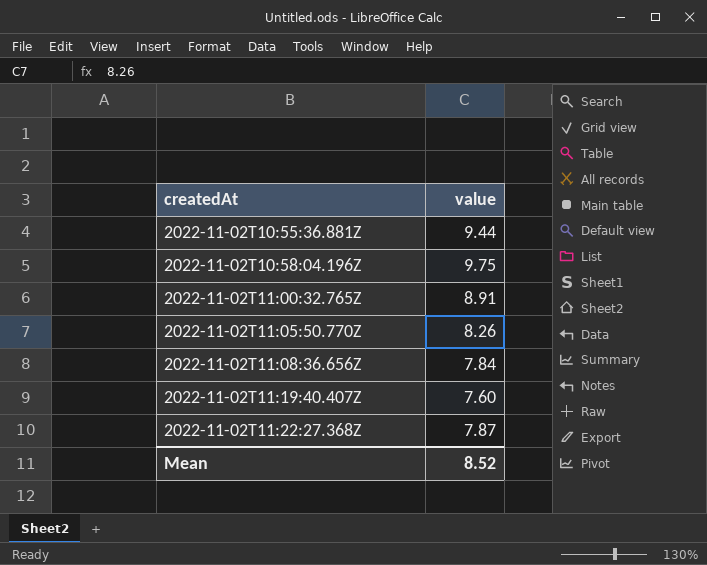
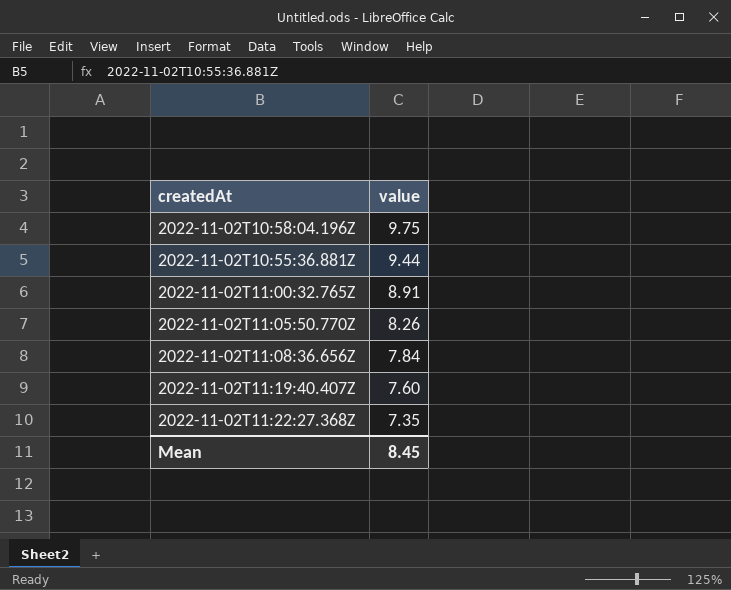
row order: createdAt ascending -> value descending
2022-11-02T11:22:27.368Z | value: 7.87 -> 7.35
Mean | value: 8.52 -> 8.45

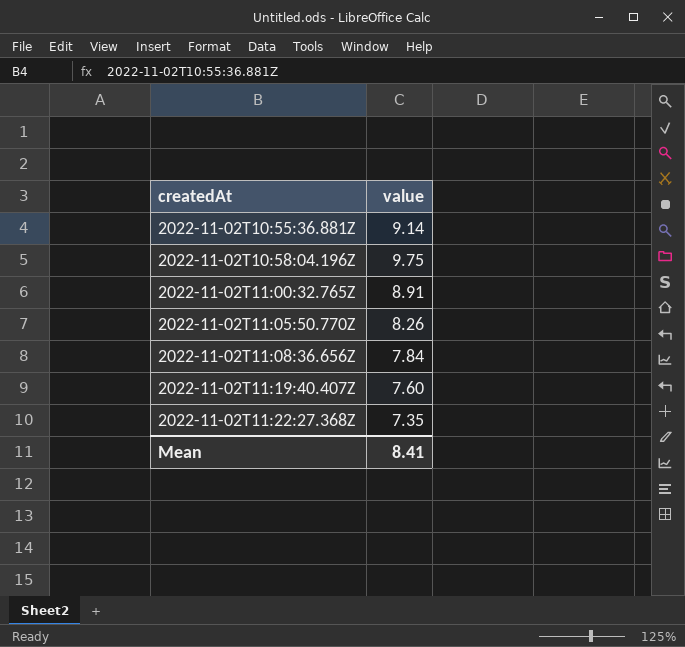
row order: value descending -> createdAt ascending
2022-11-02T10:55:36.881Z | value: 9.44 -> 9.14
Mean | value: 8.45 -> 8.41

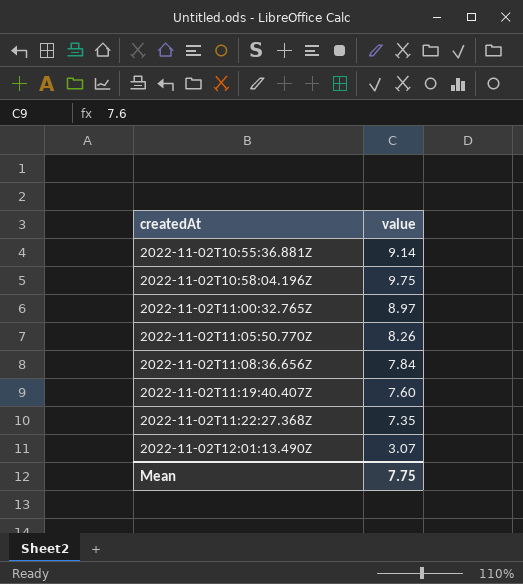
2022-11-02T11:00:32.765Z | value: 8.91 -> 8.97
row 2022-11-02T12:01:13.490Z: none -> 3.07
Mean | value: 8.41 -> 7.75

